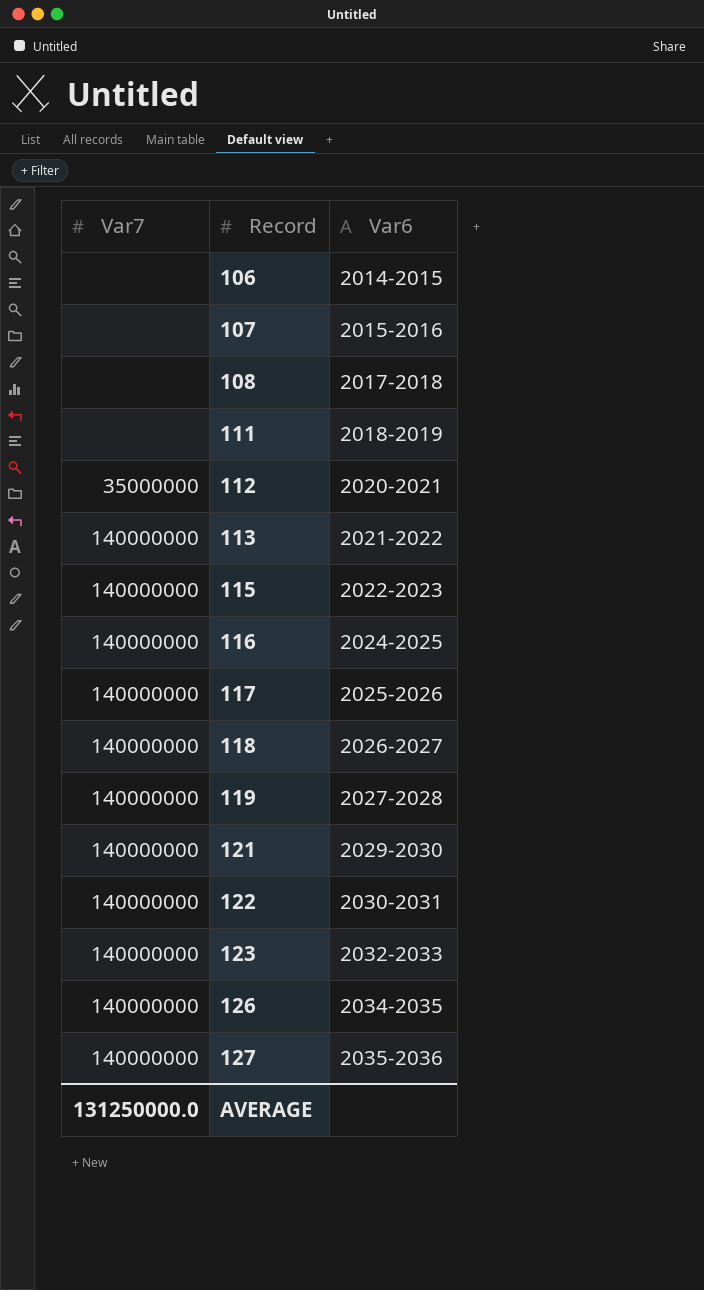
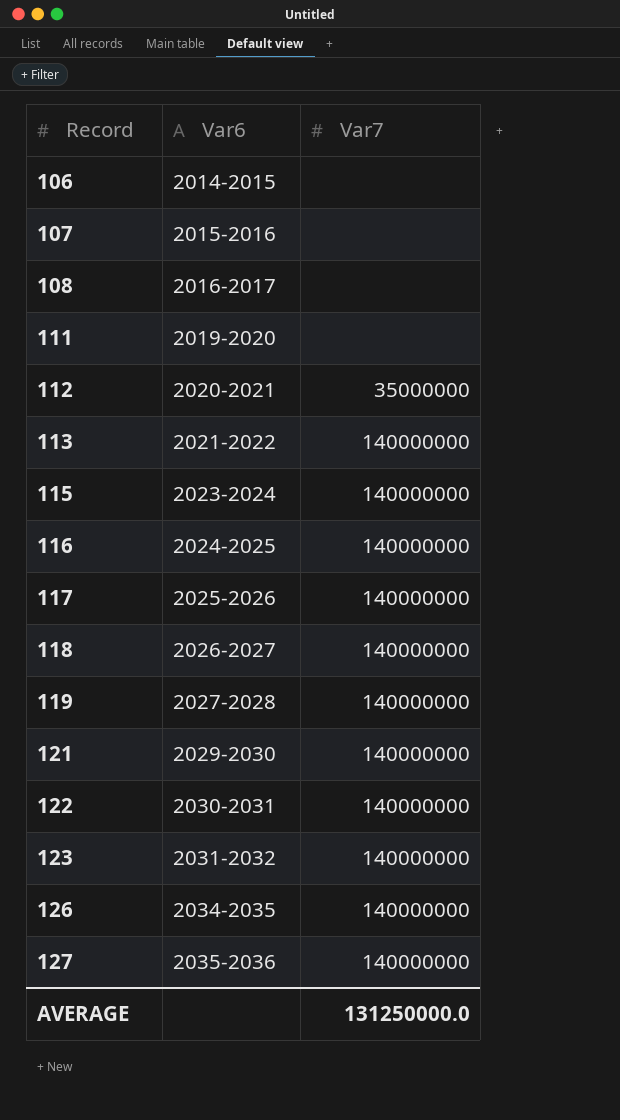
column Var7 | position: 1 -> 3
108 | Var6: 2017-2018 -> 2016-2017
111 | Var6: 2018-2019 -> 2019-2020
115 | Var6: 2022-2023 -> 2023-2024
123 | Var6: 2032-2033 -> 2031-2032

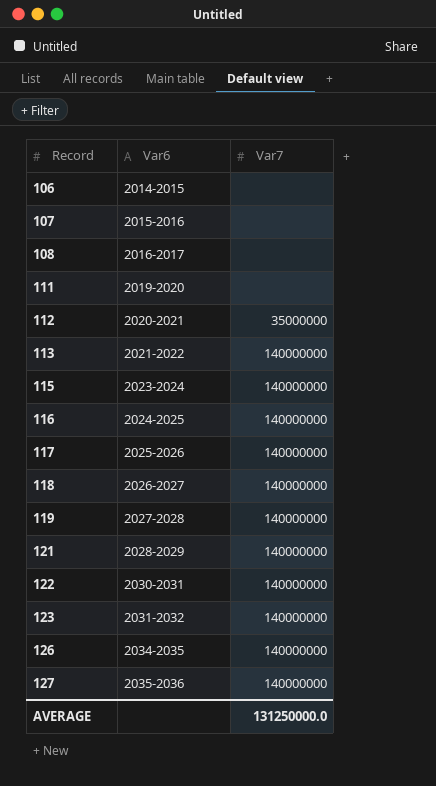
121 | Var6: 2029-2030 -> 2028-2029

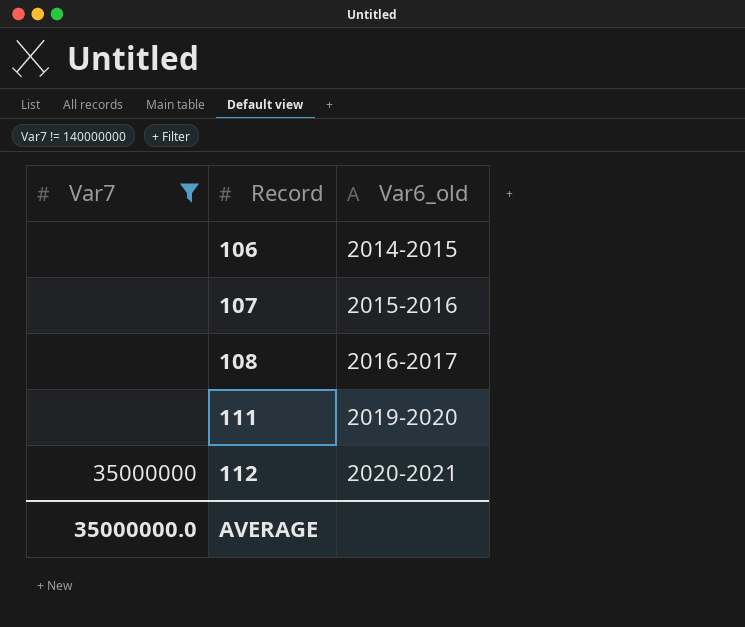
filter: none -> Var7 != 140000000
column Var7 | position: 3 -> 1
column name: Var6 -> Var6_old
AVERAGE | Var7: 131250000.0 -> 35000000.0

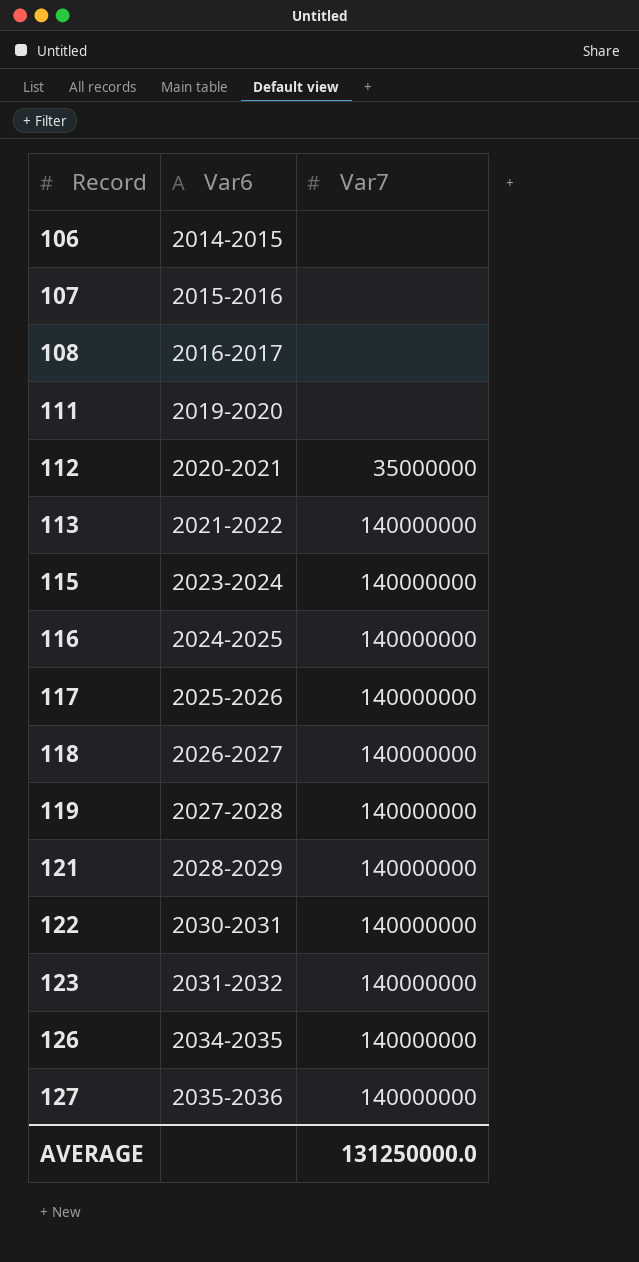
filter: Var7 != 140000000 -> none
column name: Var6_old -> Var6
column Var7 | position: 1 -> 3
AVERAGE | Var7: 35000000.0 -> 131250000.0

